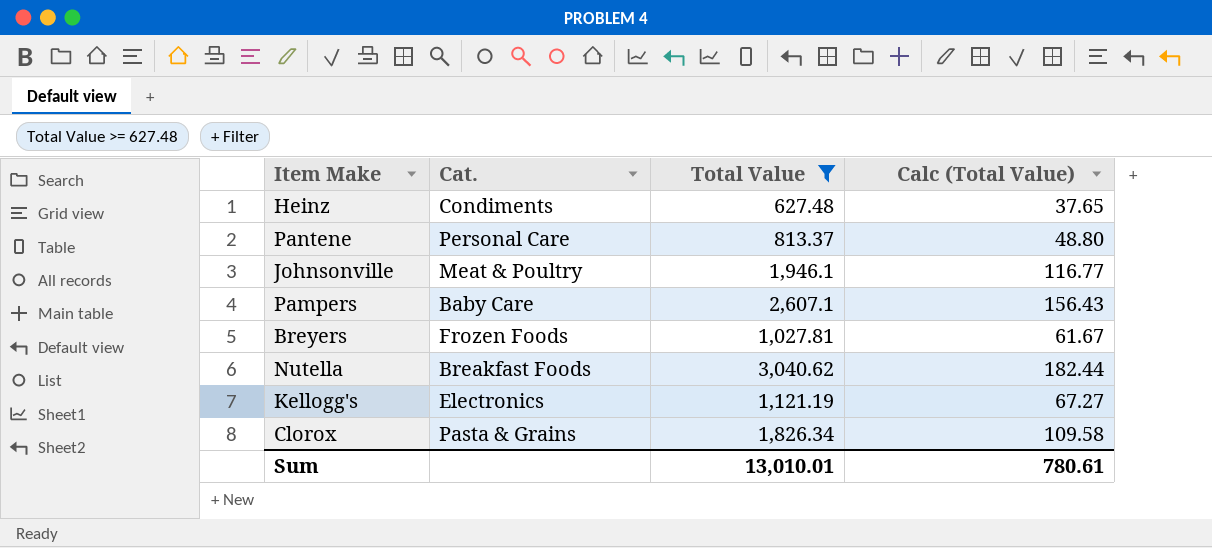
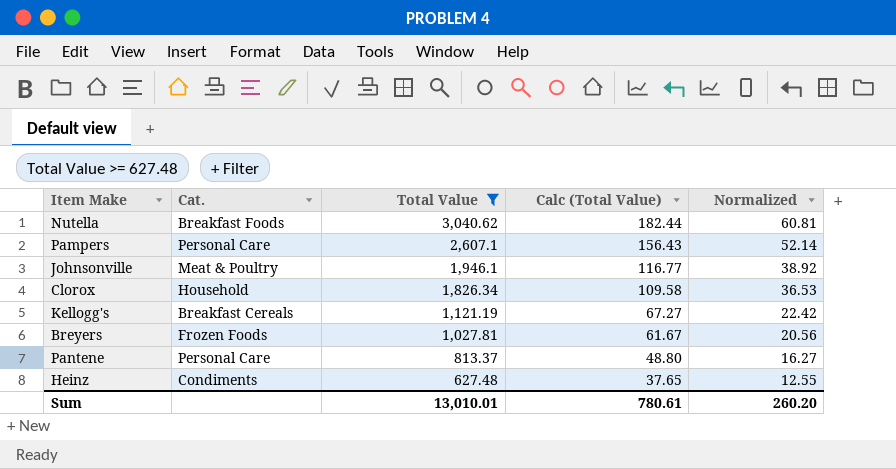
row order: none -> Total Value descending
column Normalized | formula: none -> [Total Value] * 0.02
Pampers | Cat.: Baby Care -> Personal Care
Clorox | Cat.: Pasta & Grains -> Household
Kellogg's | Cat.: Electronics -> Breakfast Cereals

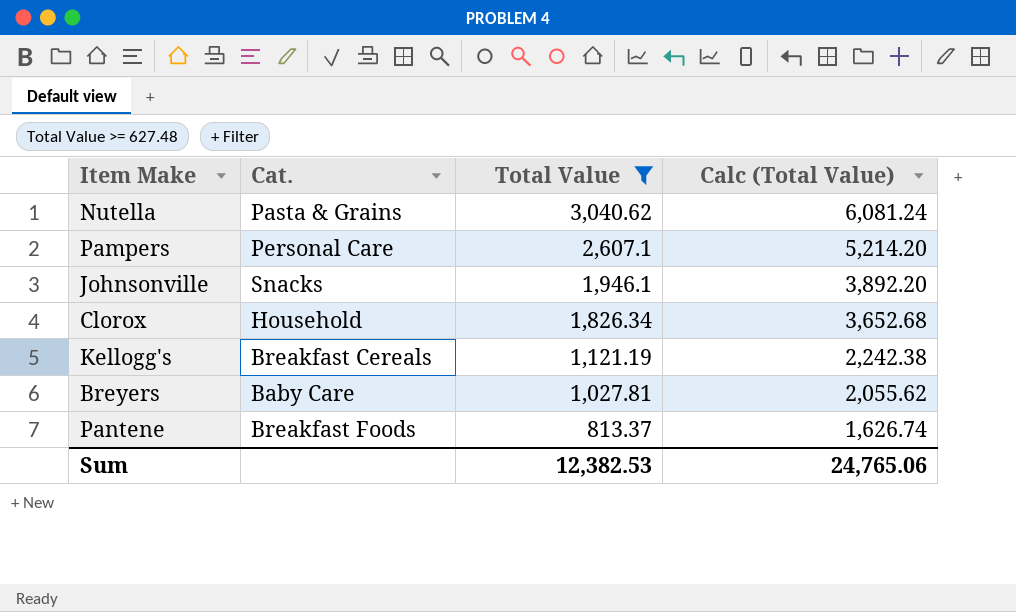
column Normalized | formula: [Total Value] * 0.02 -> none
column Calc (Total Value) | formula: [Total Value] * 0.06 -> [Total Value] * 2
row Heinz: Condiments | 627.48 | 37.65 | 12.55 -> none
Nutella | Cat.: Breakfast Foods -> Pasta & Grains
Johnsonville | Cat.: Meat & Poultry -> Snacks
Breyers | Cat.: Frozen Foods -> Baby Care
Pantene | Cat.: Personal Care -> Breakfast Foods
Sum | Total Value: 13,010.01 -> 12,382.53
Sum | Calc (Total Value): 780.61 -> 24,765.06

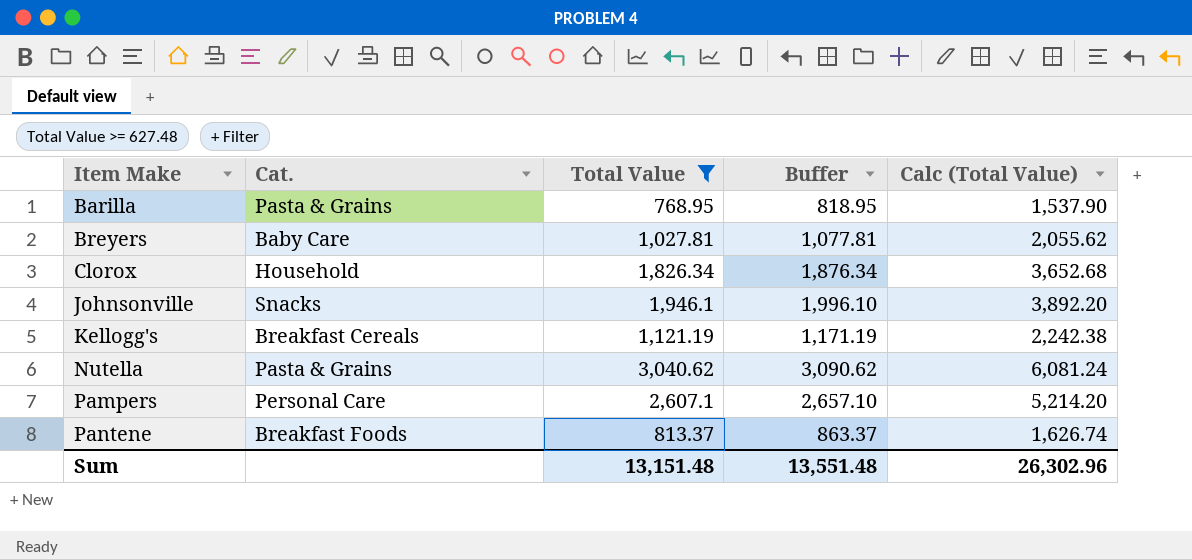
row order: Total Value descending -> Item Make ascending
column Buffer | formula: none -> [Total Value] + 50
row Barilla: none -> Pasta & Grains | 768.95 | 818.95 | 1,537.90
Sum | Total Value: 12,382.53 -> 13,151.48
Sum | Calc (Total Value): 24,765.06 -> 26,302.96

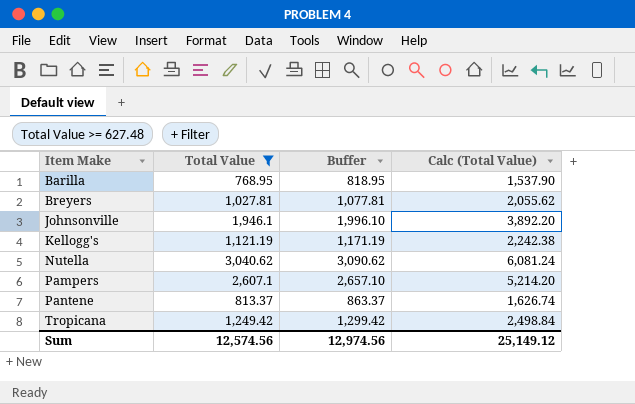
column Cat. | position: 2 -> none
row Clorox: Household | 1,826.34 | 1,876.34 | 3,652.68 -> none
row Tropicana: none -> 1,249.42 | 1,299.42 | 2,498.84
Sum | Total Value: 13,151.48 -> 12,574.56
Sum | Buffer: 13,551.48 -> 12,974.56
Sum | Calc (Total Value): 26,302.96 -> 25,149.12

